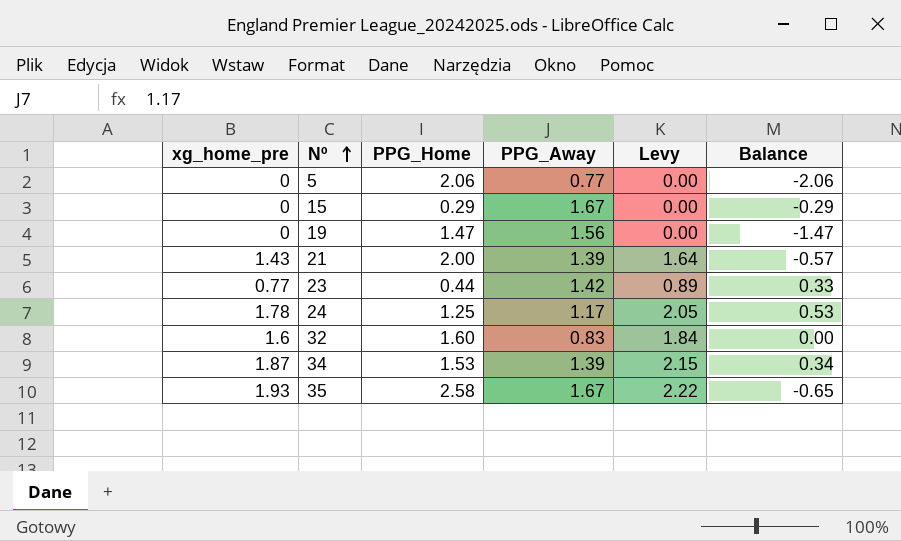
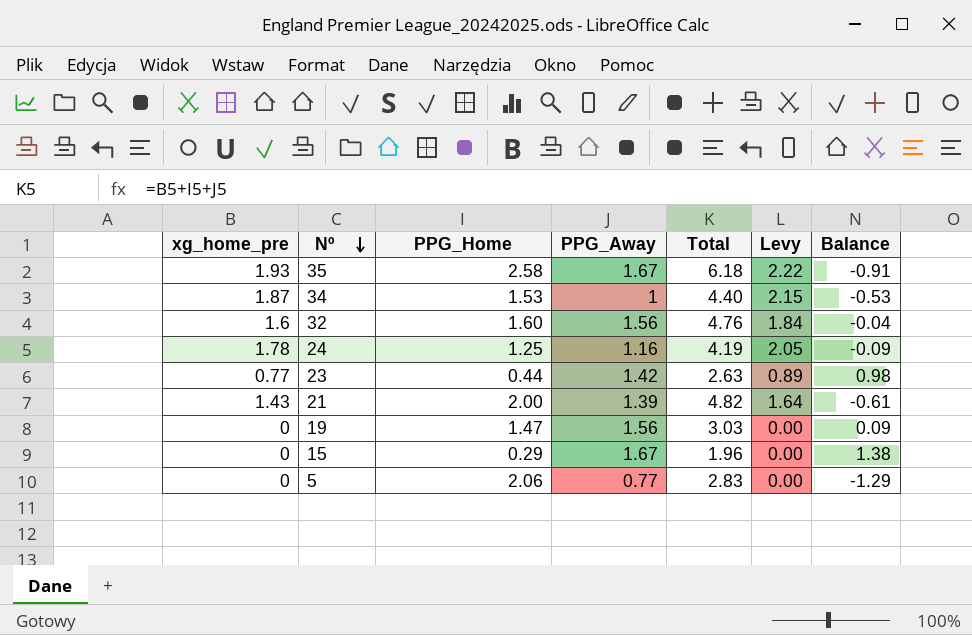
row order: Nº ascending -> Nº descending
column Total | formula: none -> [xg_home_pre] + [PPG_Home] + [PPG_Away]
column Balance | formula: [xg_home_pre] - [PPG_Home] -> [PPG_Away] - [PPG_Home]
34 | PPG_Away: 1.39 -> 1
32 | PPG_Away: 0.83 -> 1.56
24 | PPG_Away: 1.17 -> 1.16

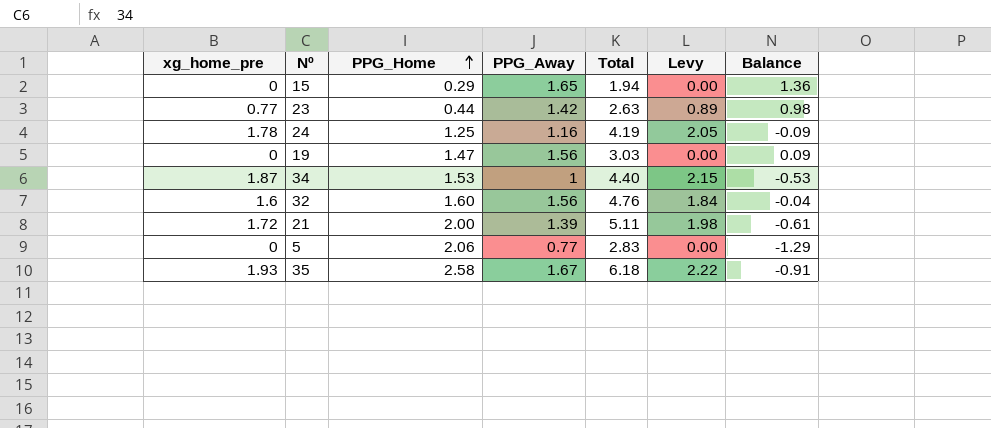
row order: Nº descending -> PPG_Home ascending
15 | PPG_Away: 1.67 -> 1.65
15 | Total: 1.96 -> 1.94
15 | Balance: 1.38 -> 1.36
21 | xg_home_pre: 1.43 -> 1.72
21 | Total: 4.82 -> 5.11
21 | Levy: 1.64 -> 1.98

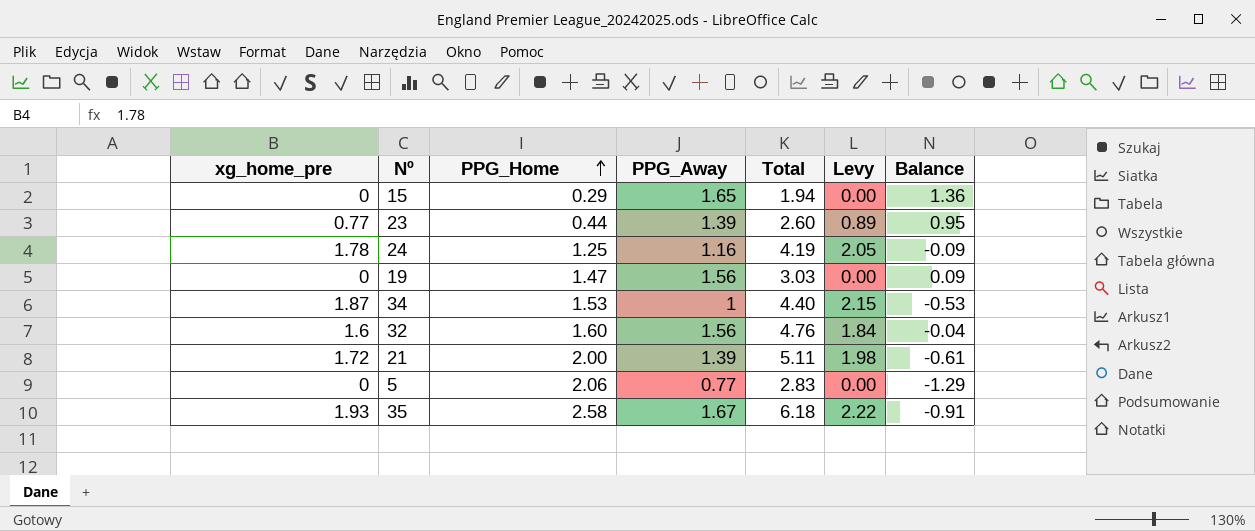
23 | PPG_Away: 1.42 -> 1.39
23 | Total: 2.63 -> 2.60
23 | Balance: 0.98 -> 0.95

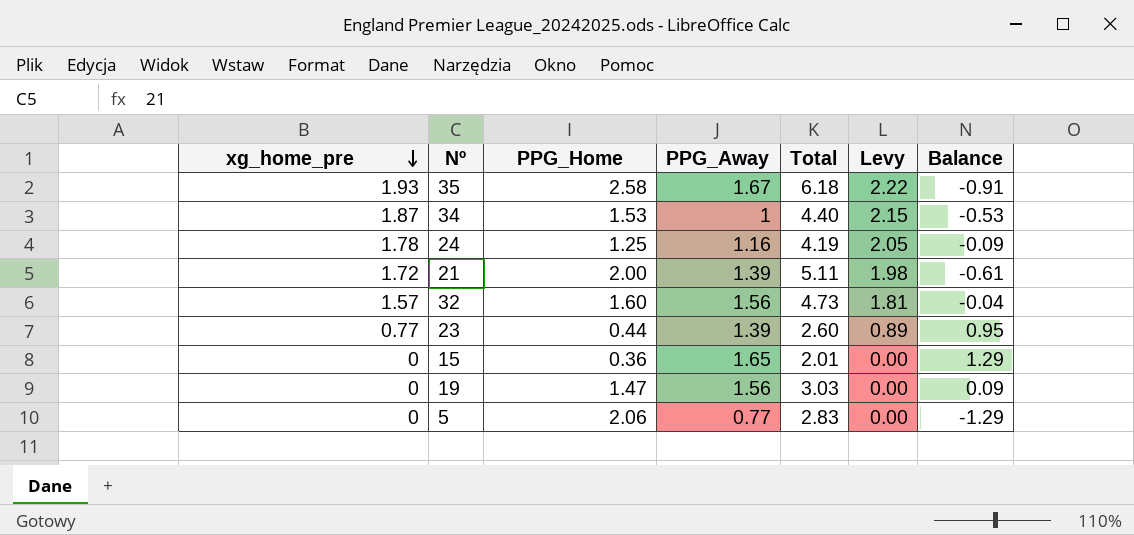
row order: PPG_Home ascending -> xg_home_pre descending
32 | xg_home_pre: 1.6 -> 1.57
32 | Total: 4.76 -> 4.73
32 | Levy: 1.84 -> 1.81
15 | PPG_Home: 0.29 -> 0.36
15 | Total: 1.94 -> 2.01
15 | Balance: 1.36 -> 1.29

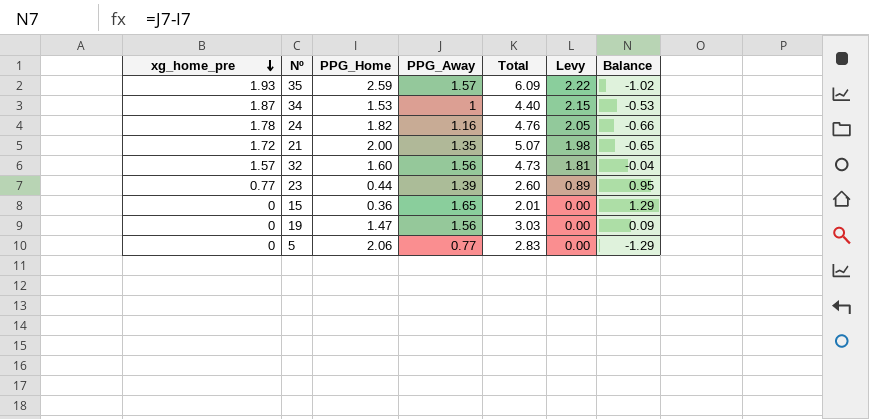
35 | PPG_Home: 2.58 -> 2.59
35 | PPG_Away: 1.67 -> 1.57
35 | Total: 6.18 -> 6.09
35 | Balance: -0.91 -> -1.02
24 | PPG_Home: 1.25 -> 1.82
24 | Total: 4.19 -> 4.76
24 | Balance: -0.09 -> -0.66
21 | PPG_Away: 1.39 -> 1.35
21 | Total: 5.11 -> 5.07
21 | Balance: -0.61 -> -0.65

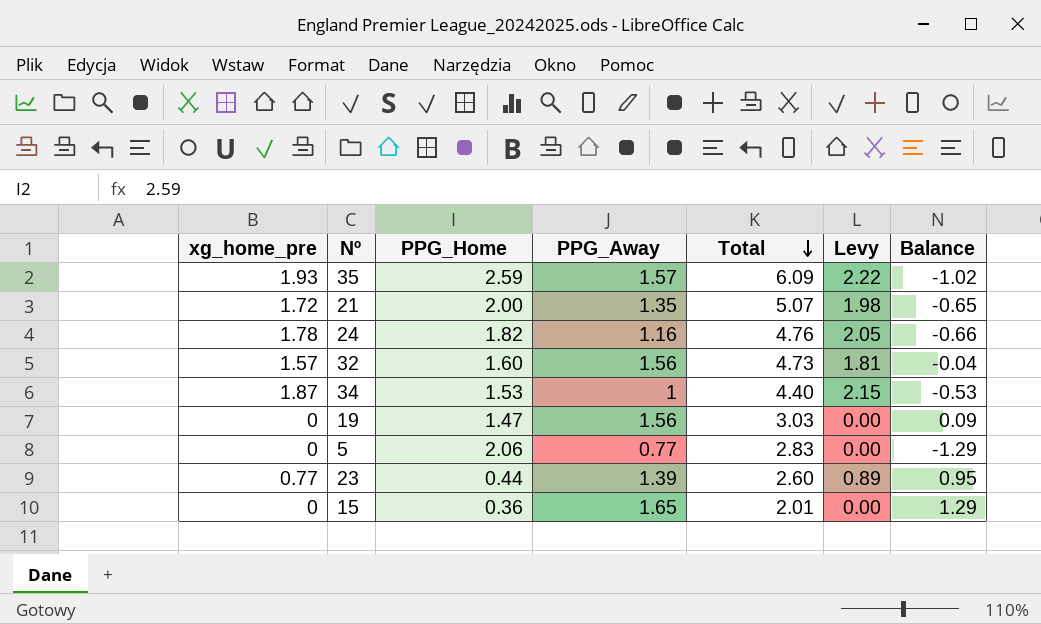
row order: xg_home_pre descending -> Total descending

